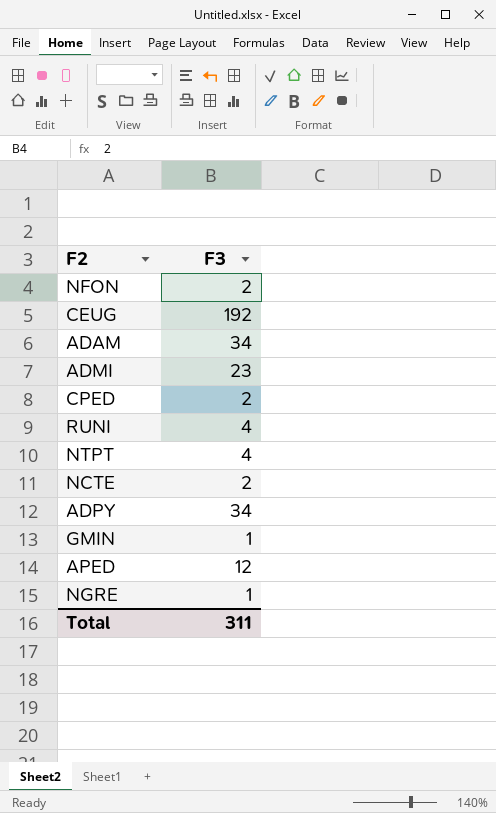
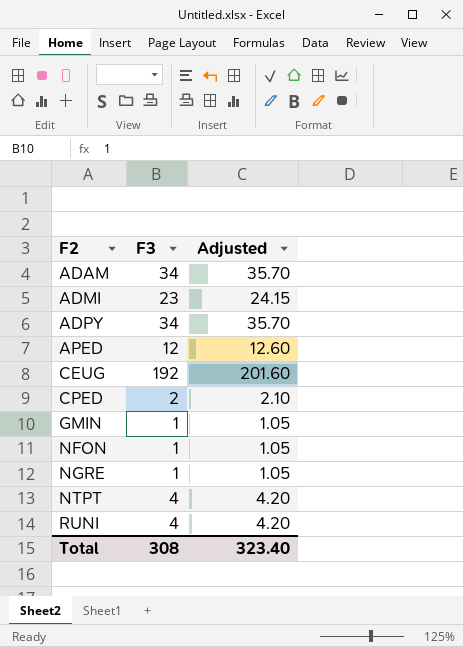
row order: none -> F2 ascending
column Adjusted | formula: none -> [F3] * 1.05
row NCTE: 2 -> none
NFON | F3: 2 -> 1
Total | F3: 311 -> 308

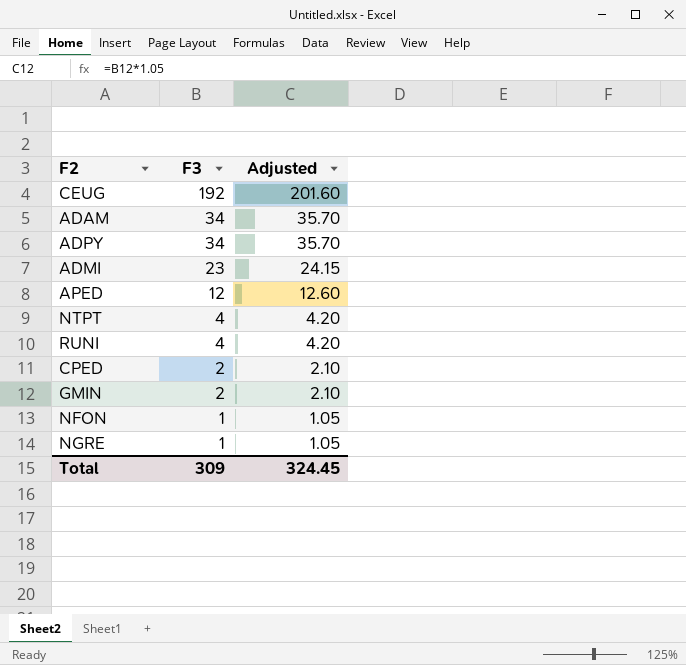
row order: F2 ascending -> F3 descending
GMIN | F3: 1 -> 2
GMIN | Adjusted: 1.05 -> 2.10
Total | F3: 308 -> 309
Total | Adjusted: 323.40 -> 324.45

